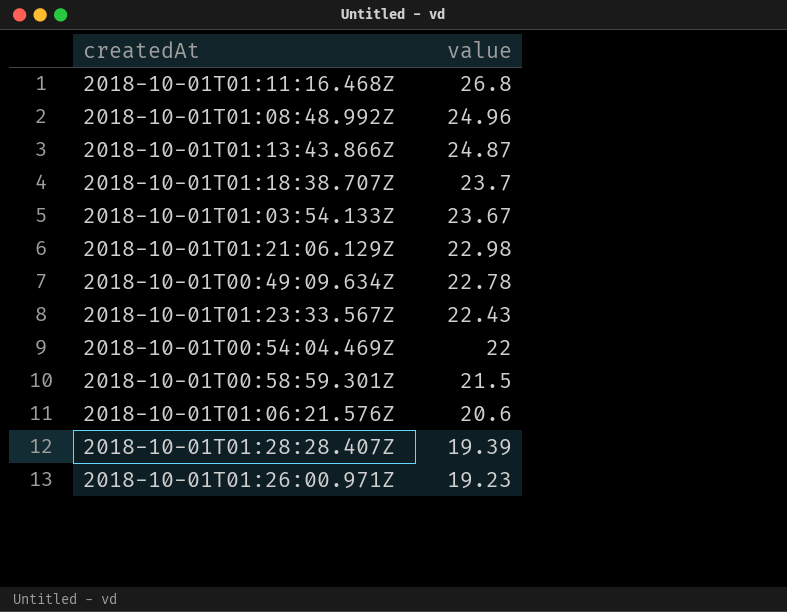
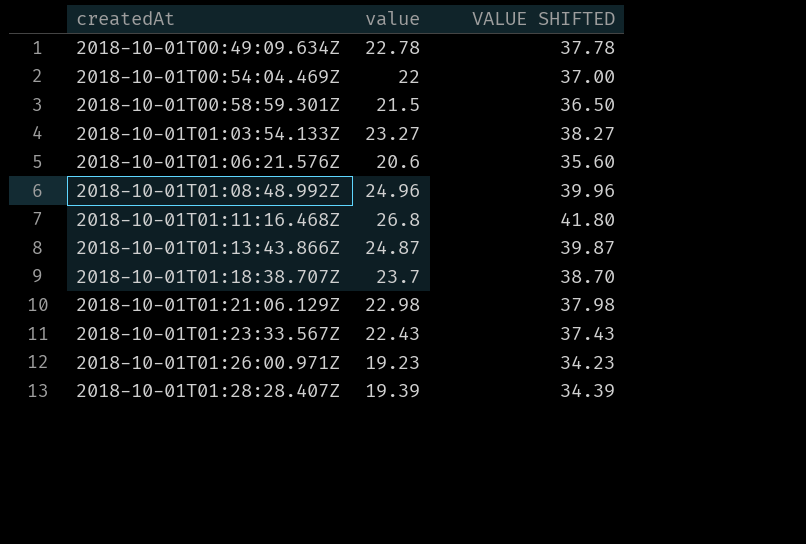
row order: value descending -> createdAt ascending
column VALUE SHIFTED | formula: none -> [value] + 15
2018-10-01T01:03:54.133Z | value: 23.67 -> 23.27

